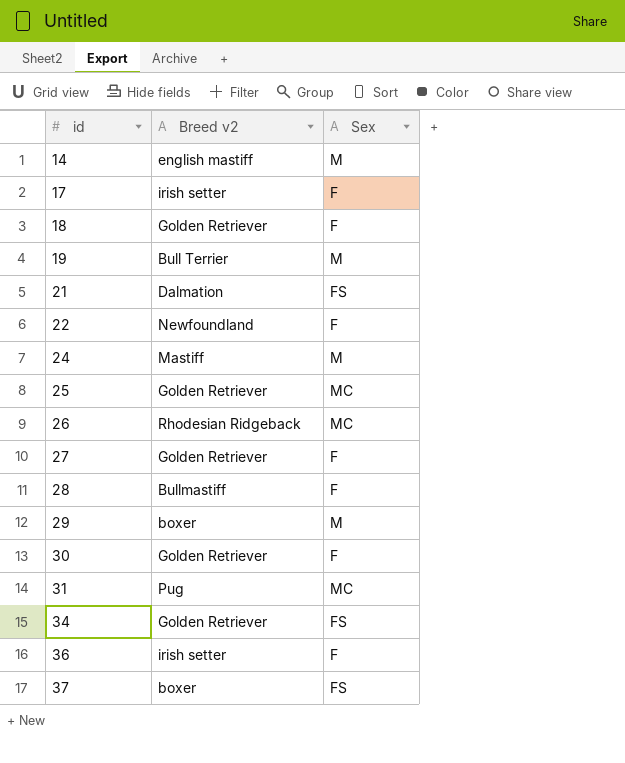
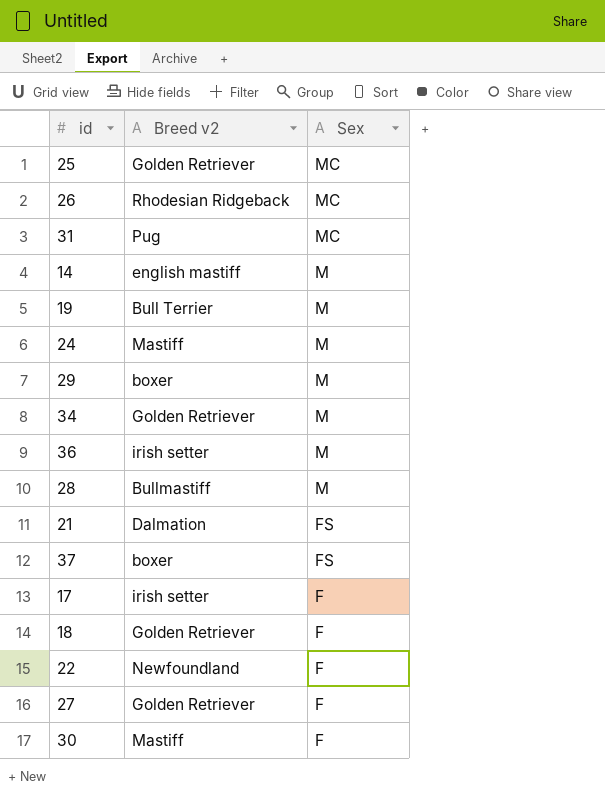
row order: id ascending -> Sex descending
34 | Sex: FS -> M
36 | Sex: F -> M
28 | Sex: F -> M
30 | Breed v2: Golden Retriever -> Mastiff

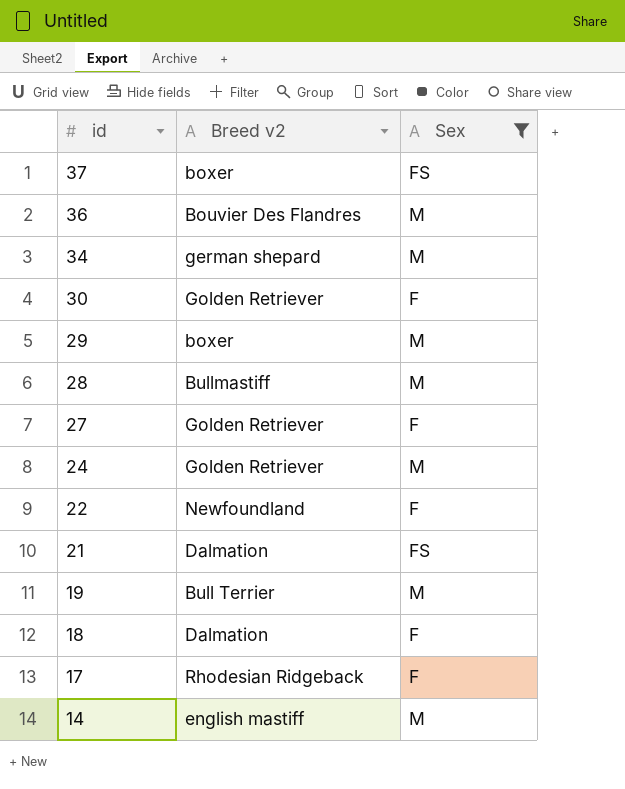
filter: none -> Sex != MC
row order: Sex descending -> id descending
36 | Breed v2: irish setter -> Bouvier Des Flandres
34 | Breed v2: Golden Retriever -> german shepard
30 | Breed v2: Mastiff -> Golden Retriever
24 | Breed v2: Mastiff -> Golden Retriever
18 | Breed v2: Golden Retriever -> Dalmation
17 | Breed v2: irish setter -> Rhodesian Ridgeback

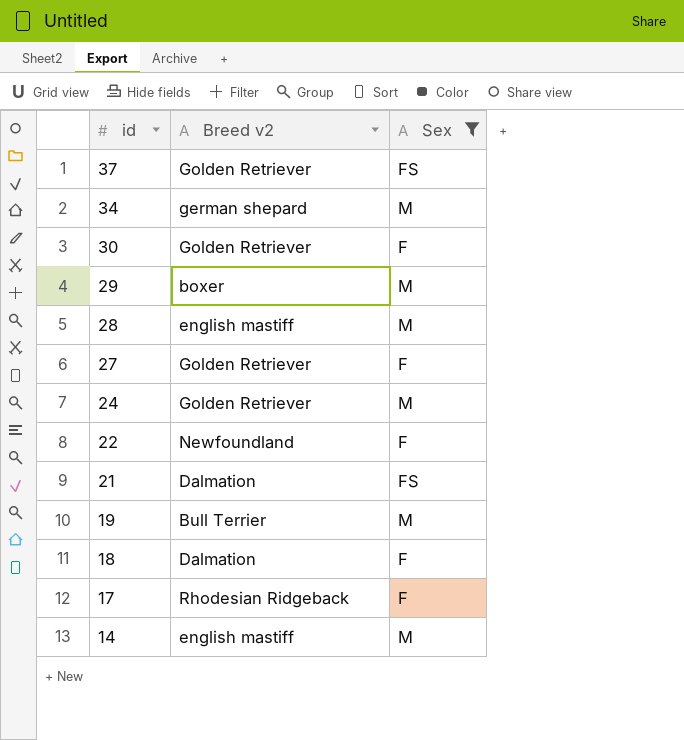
row 36: Bouvier Des Flandres | M -> none
37 | Breed v2: boxer -> Golden Retriever
28 | Breed v2: Bullmastiff -> english mastiff

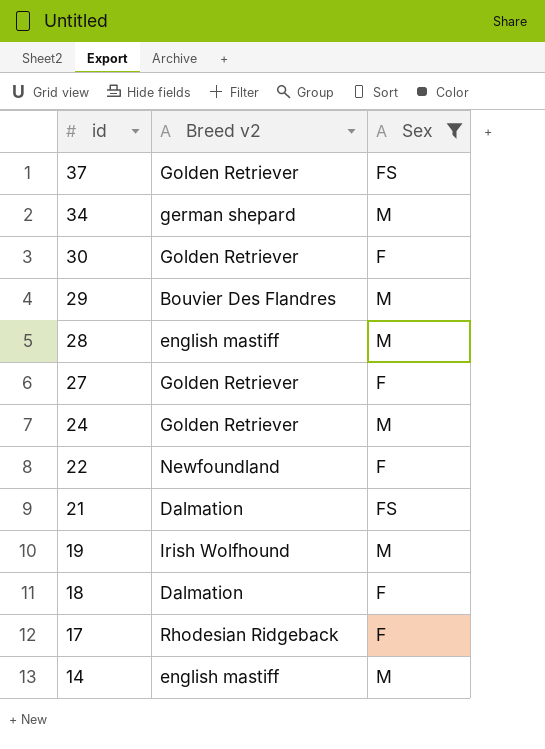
29 | Breed v2: boxer -> Bouvier Des Flandres
19 | Breed v2: Bull Terrier -> Irish Wolfhound

